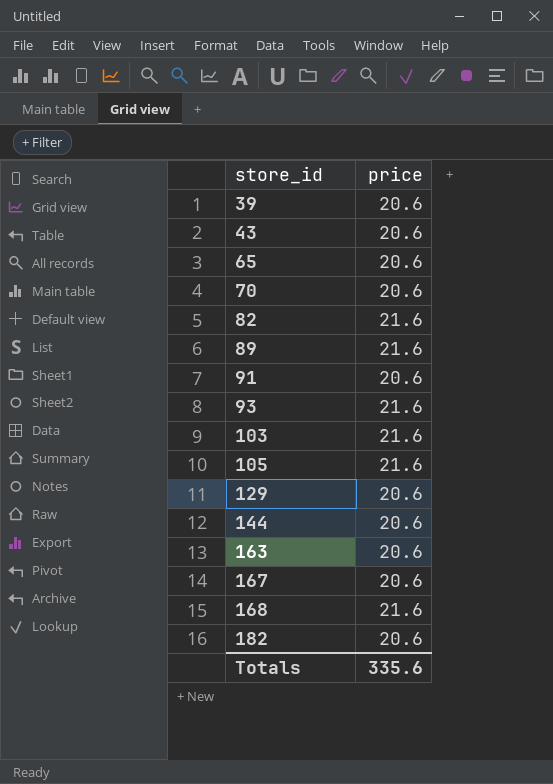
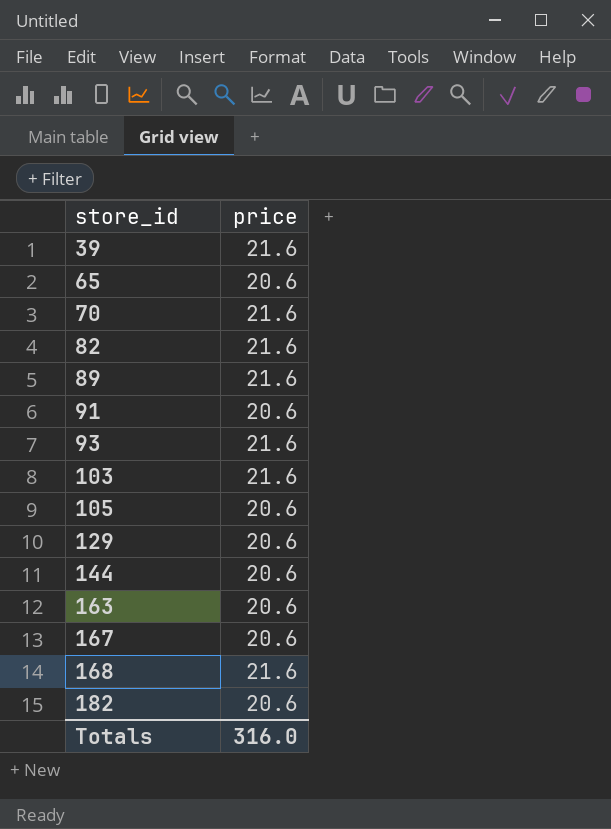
row 43: 20.6 -> none
39 | price: 20.6 -> 21.6
70 | price: 20.6 -> 21.6
105 | price: 21.6 -> 20.6
Totals | price: 335.6 -> 316.0

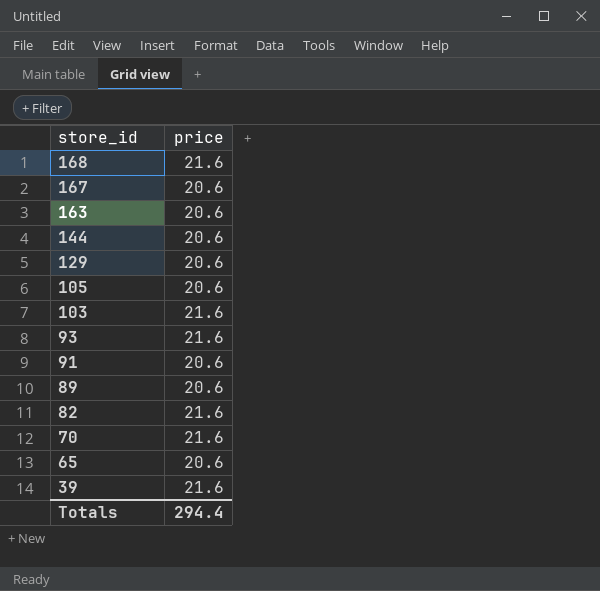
row order: store_id ascending -> store_id descending
row 182: 20.6 -> none
89 | price: 21.6 -> 20.6
Totals | price: 316.0 -> 294.4

